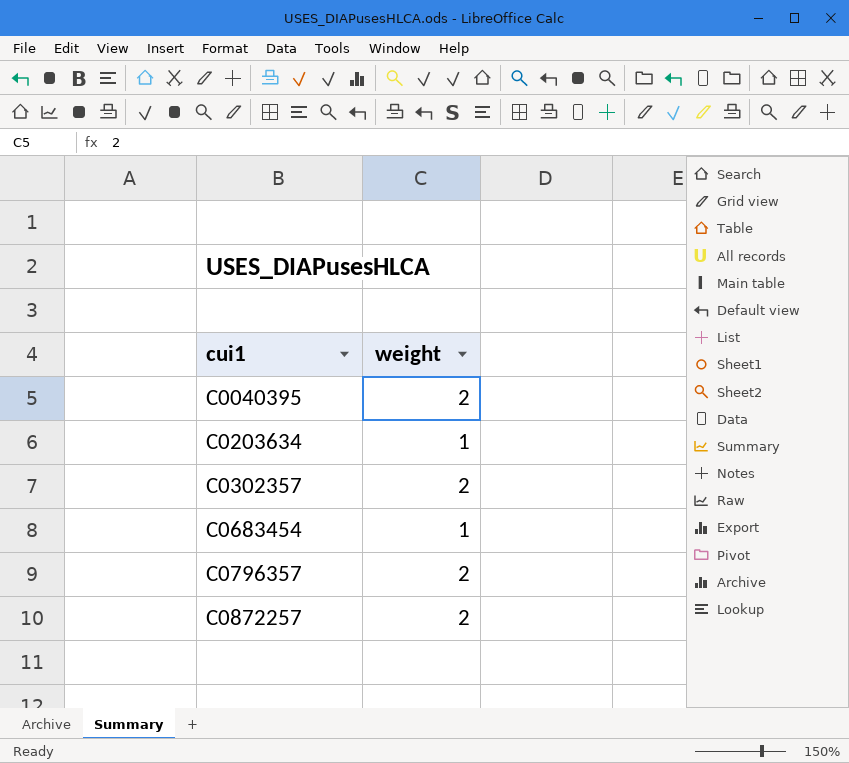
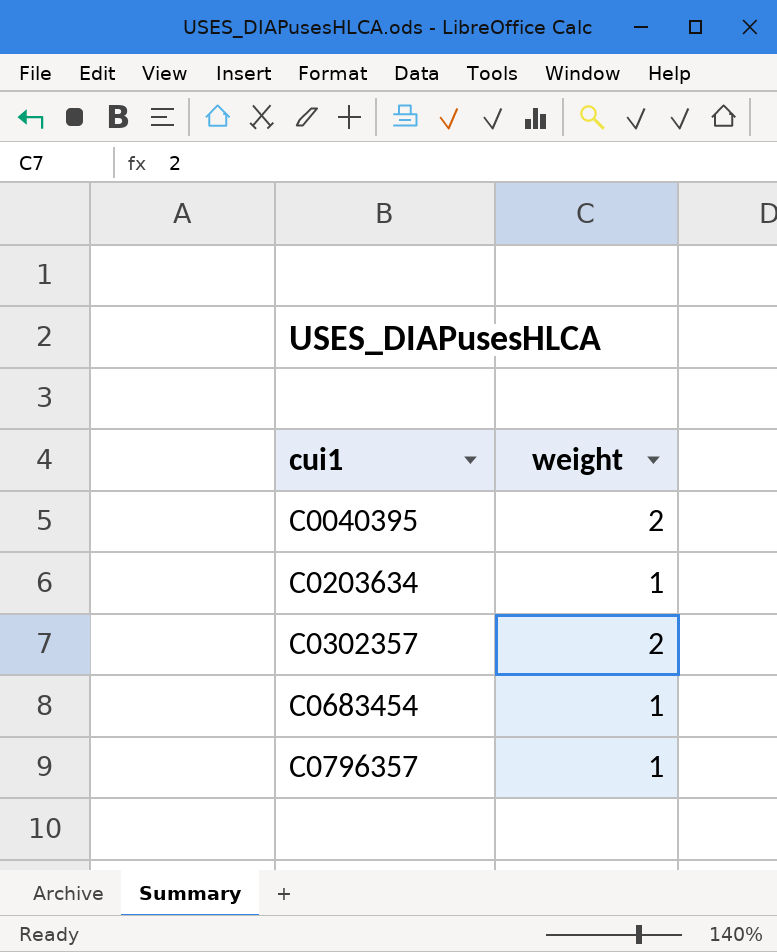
row C0872257: 2 -> none
C0796357 | weight: 2 -> 1

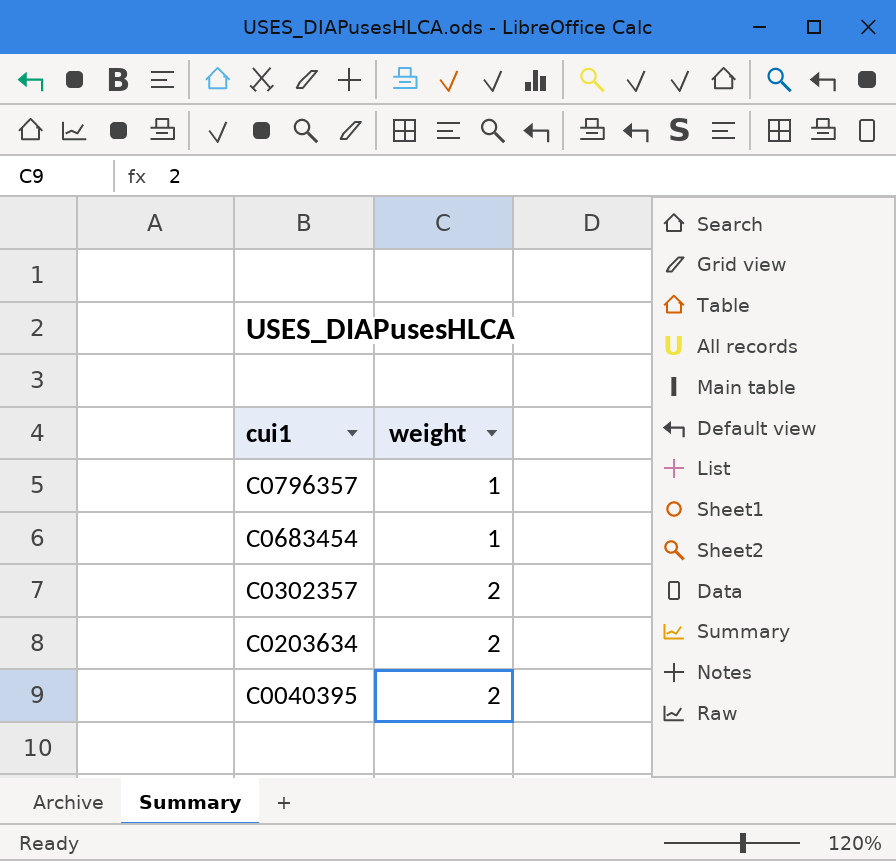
row order: cui1 ascending -> cui1 descending
C0203634 | weight: 1 -> 2

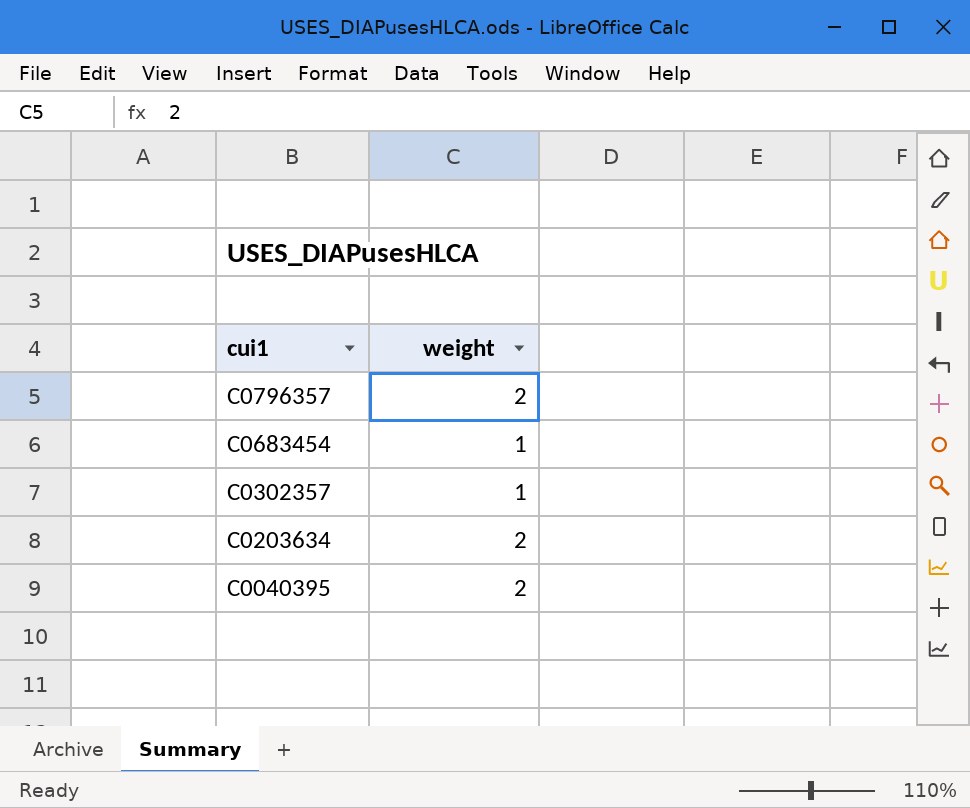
C0796357 | weight: 1 -> 2
C0302357 | weight: 2 -> 1

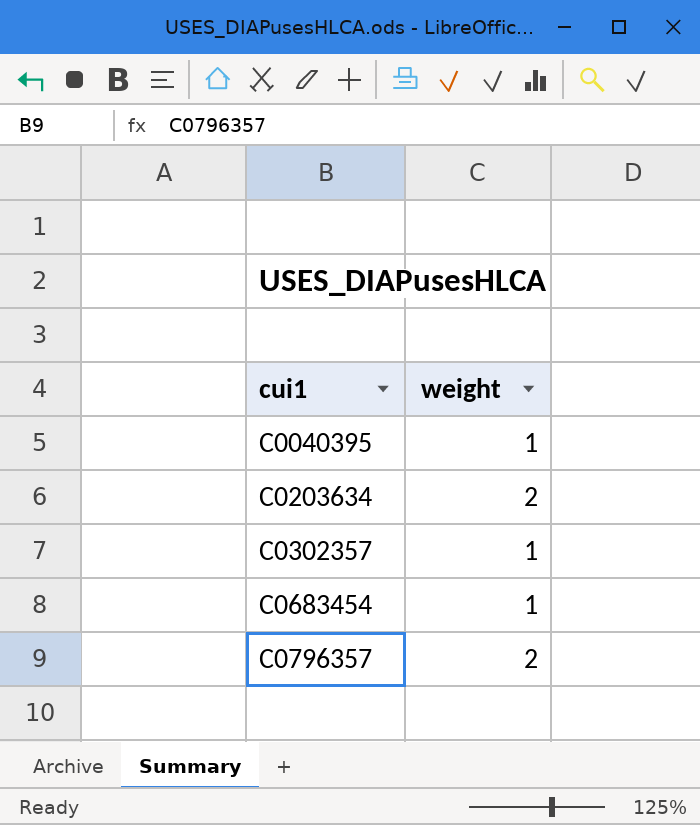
row order: cui1 descending -> cui1 ascending
C0040395 | weight: 2 -> 1

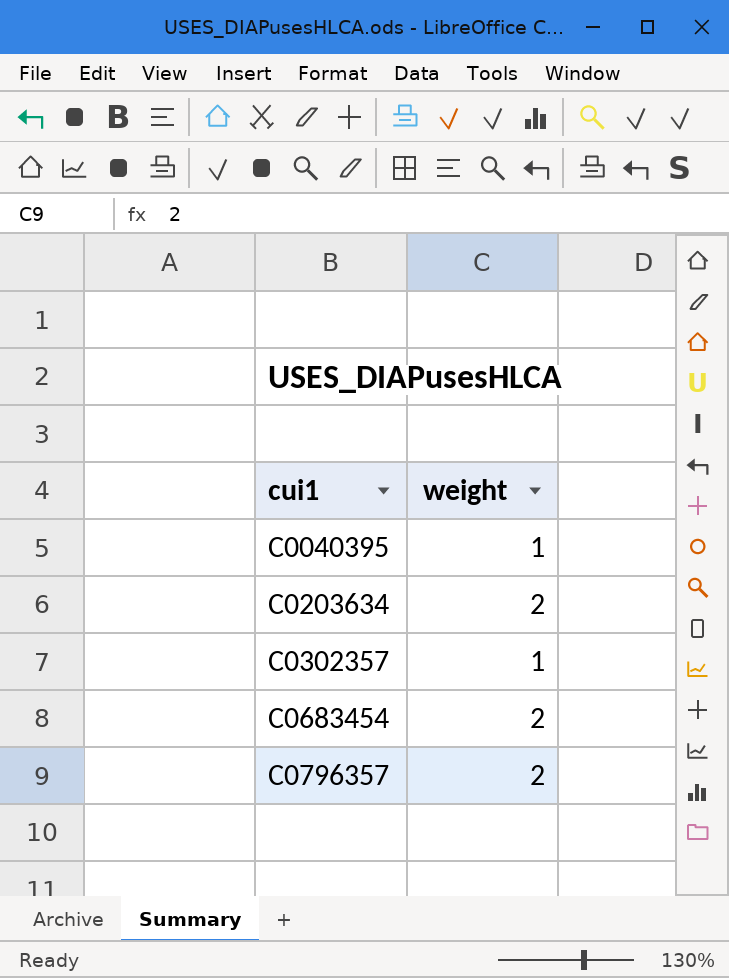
C0683454 | weight: 1 -> 2

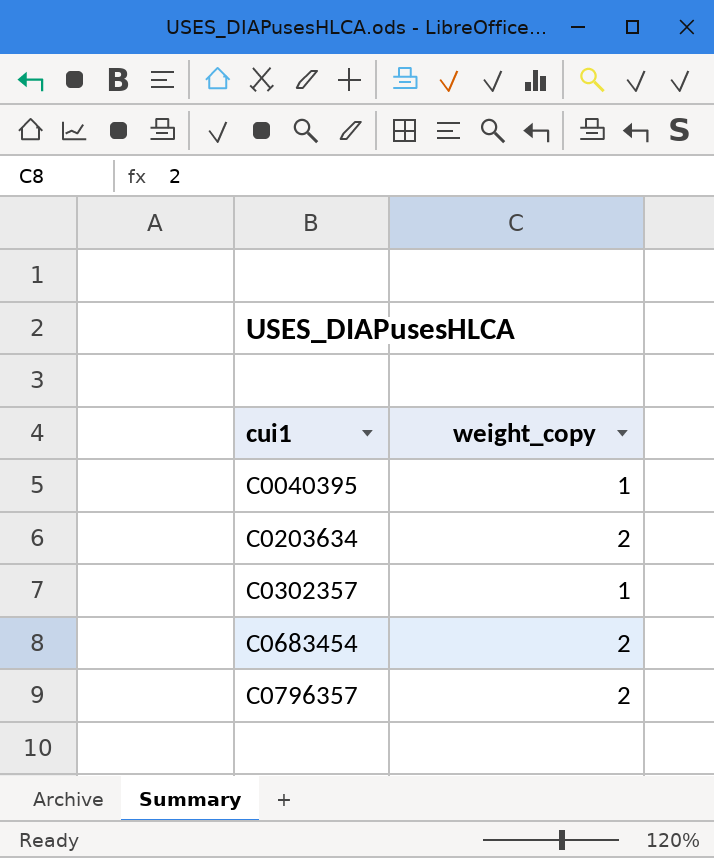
column name: weight -> weight_copy

